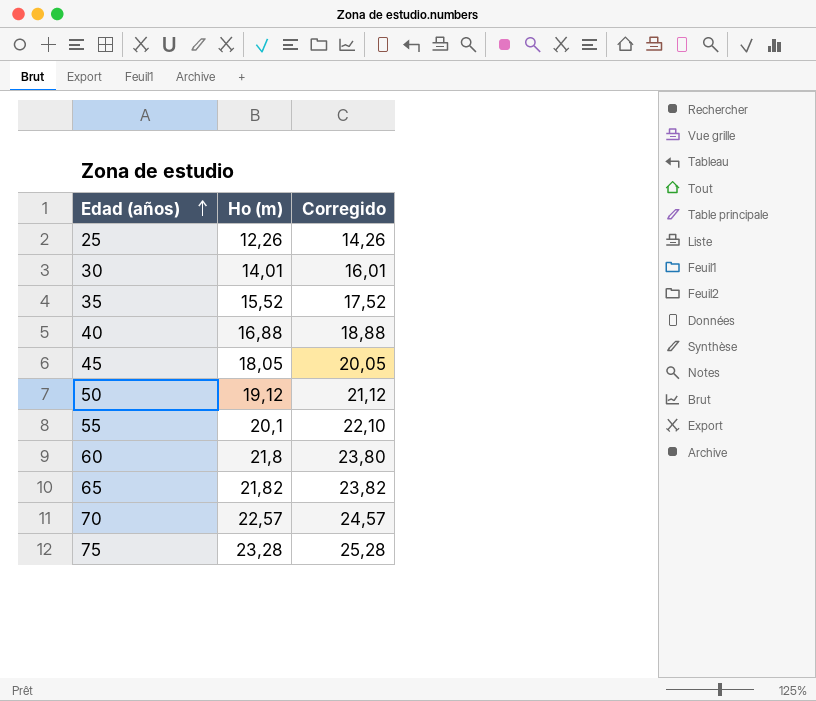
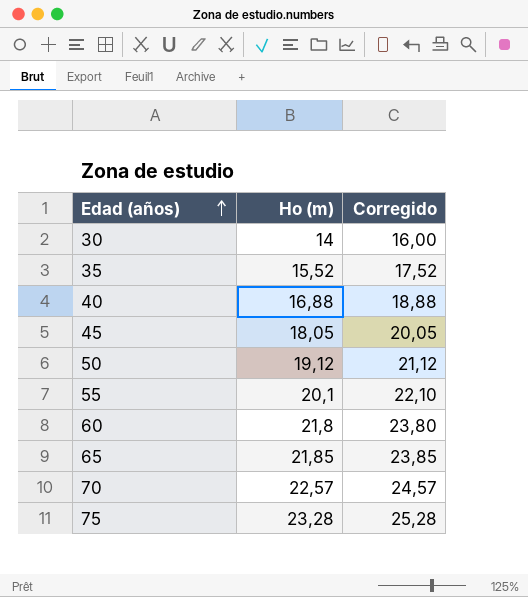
row 25: 12,26 | 14,26 -> none
30 | Ho (m): 14,01 -> 14
30 | Corregido: 16,01 -> 16,00
65 | Ho (m): 21,82 -> 21,85
65 | Corregido: 23,82 -> 23,85

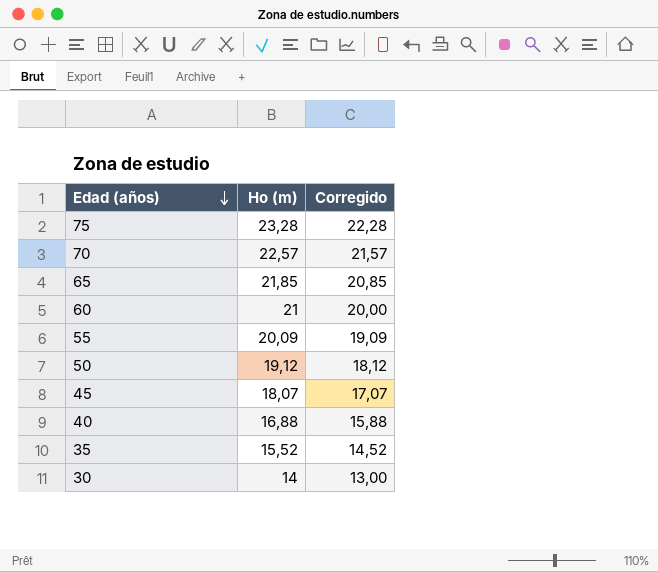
row order: Edad (años) ascending -> Edad (años) descending
column Corregido | formula: [Ho (m)] + 2 -> [Ho (m)] - 1
60 | Ho (m): 21,8 -> 21
55 | Ho (m): 20,1 -> 20,09
45 | Ho (m): 18,05 -> 18,07

